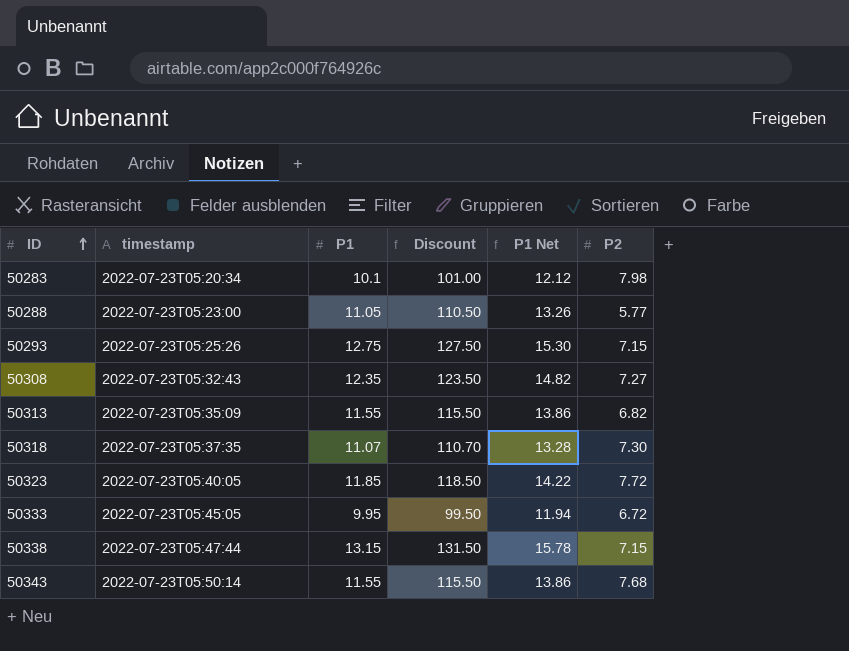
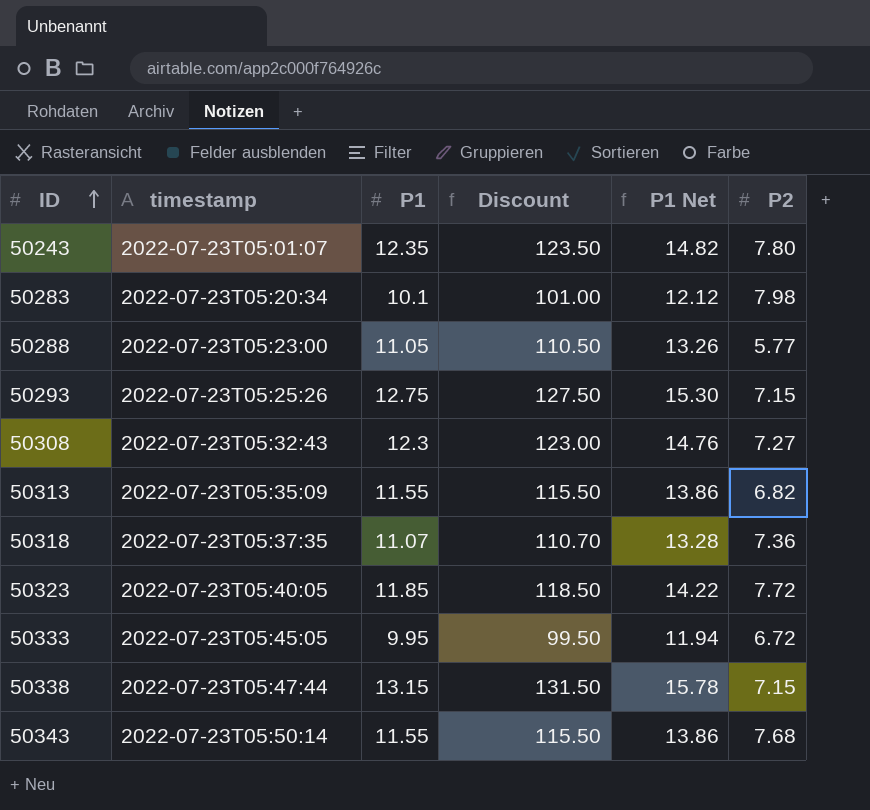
row 50243: none -> 2022-07-23T05:01:07 | 12.35 | 123.50 | 14.82 | 7.80
50308 | P1: 12.35 -> 12.3
50308 | Discount: 123.50 -> 123.00
50308 | P1 Net: 14.82 -> 14.76
50318 | P2: 7.30 -> 7.36

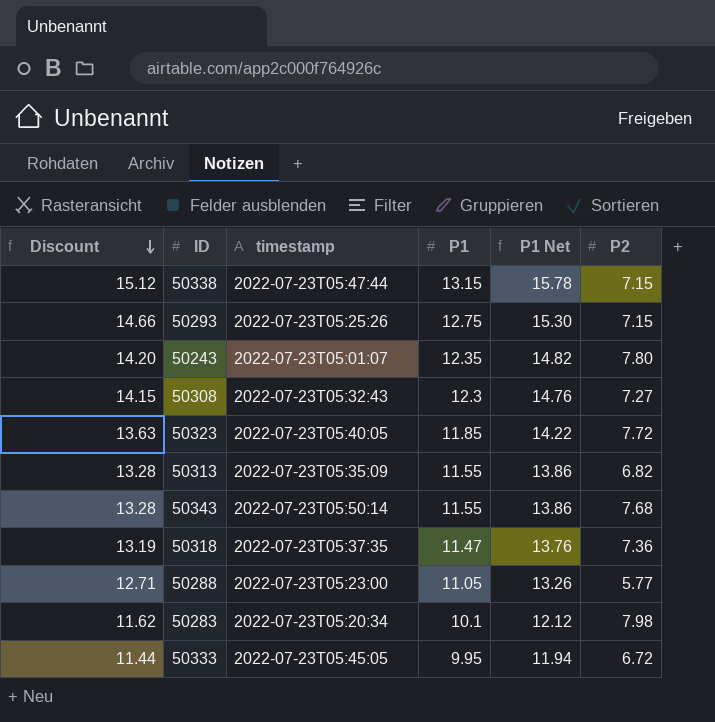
row order: ID ascending -> Discount descending
column Discount | formula: [P1] * 10 -> [P1] * 1.15
column Discount | position: 4 -> 1
50318 | P1: 11.07 -> 11.47
50318 | P1 Net: 13.28 -> 13.76

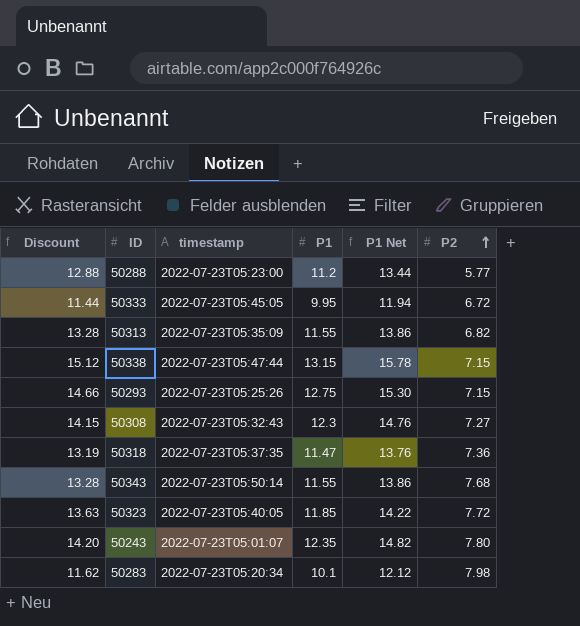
row order: Discount descending -> P2 ascending
50288 | Discount: 12.71 -> 12.88
50288 | P1: 11.05 -> 11.2
50288 | P1 Net: 13.26 -> 13.44

